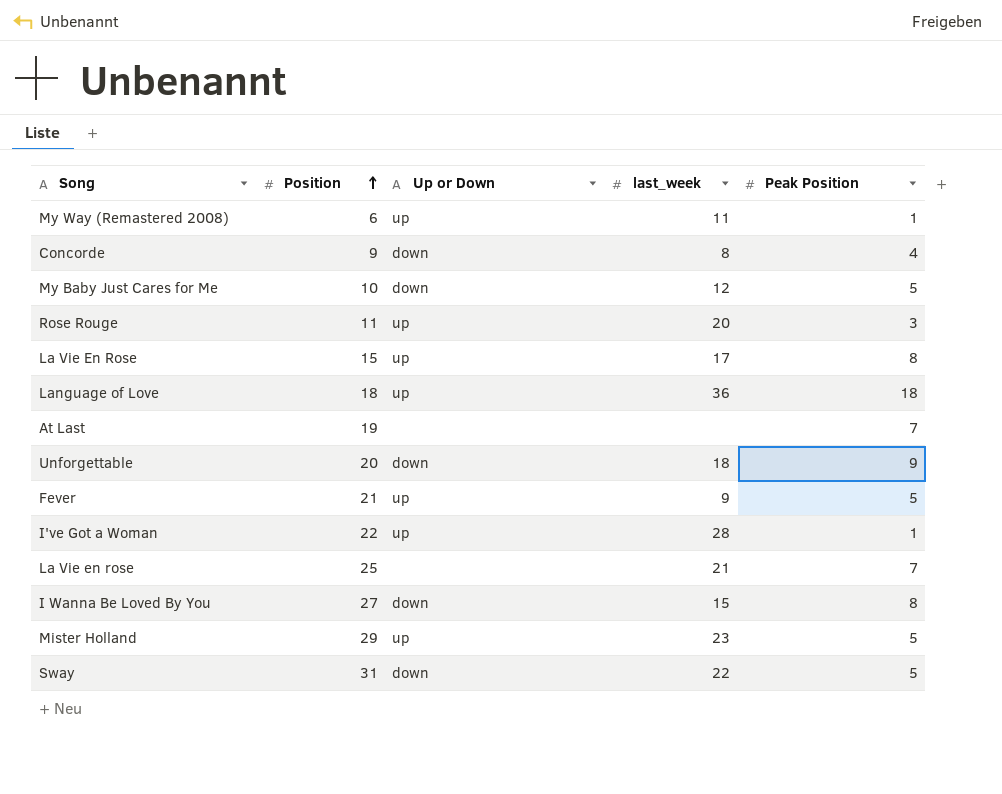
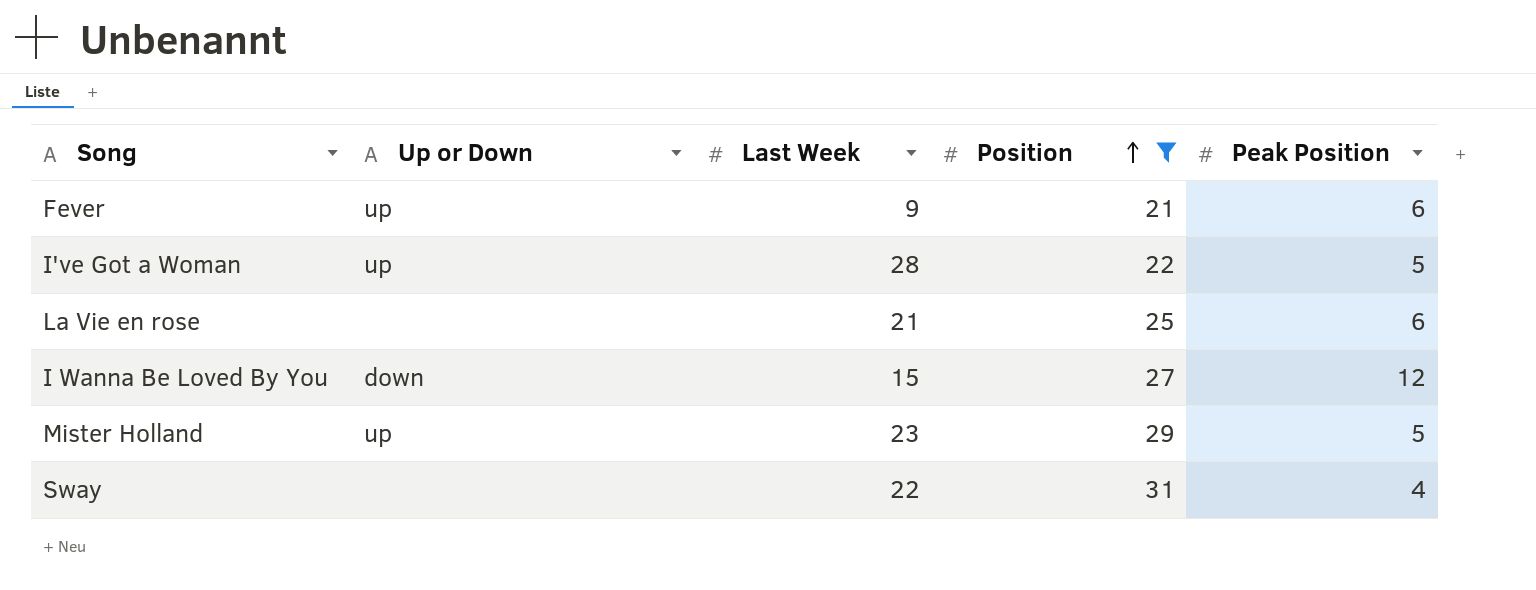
filter: none -> Position >= 21
column name: last_week -> Last Week
column Position | position: 2 -> 4
Fever | Peak Position: 5 -> 6
I've Got a Woman | Peak Position: 1 -> 5
La Vie en rose | Peak Position: 7 -> 6
I Wanna Be Loved By You | Peak Position: 8 -> 12
Sway | Up or Down: down -> none
Sway | Peak Position: 5 -> 4

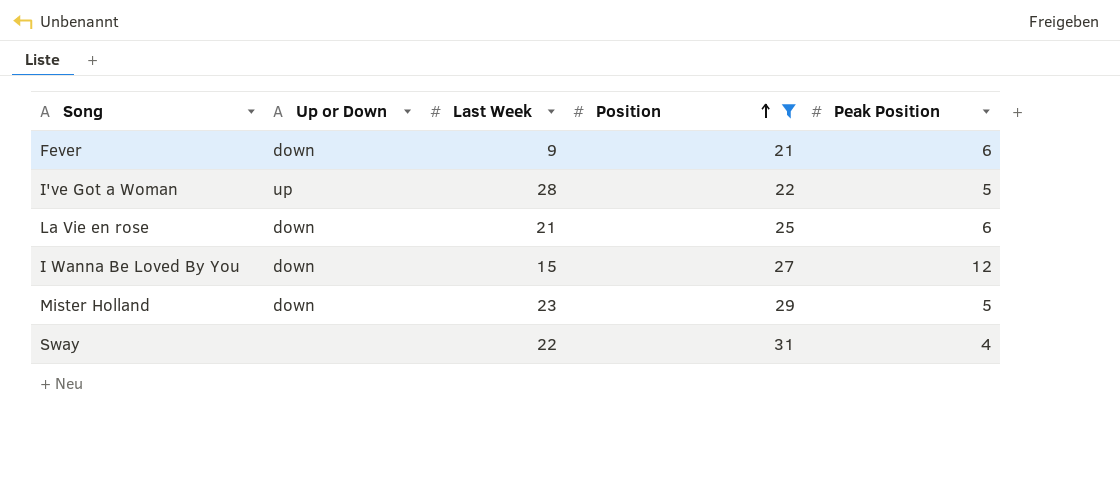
Fever | Up or Down: up -> down
La Vie en rose | Up or Down: none -> down
Mister Holland | Up or Down: up -> down

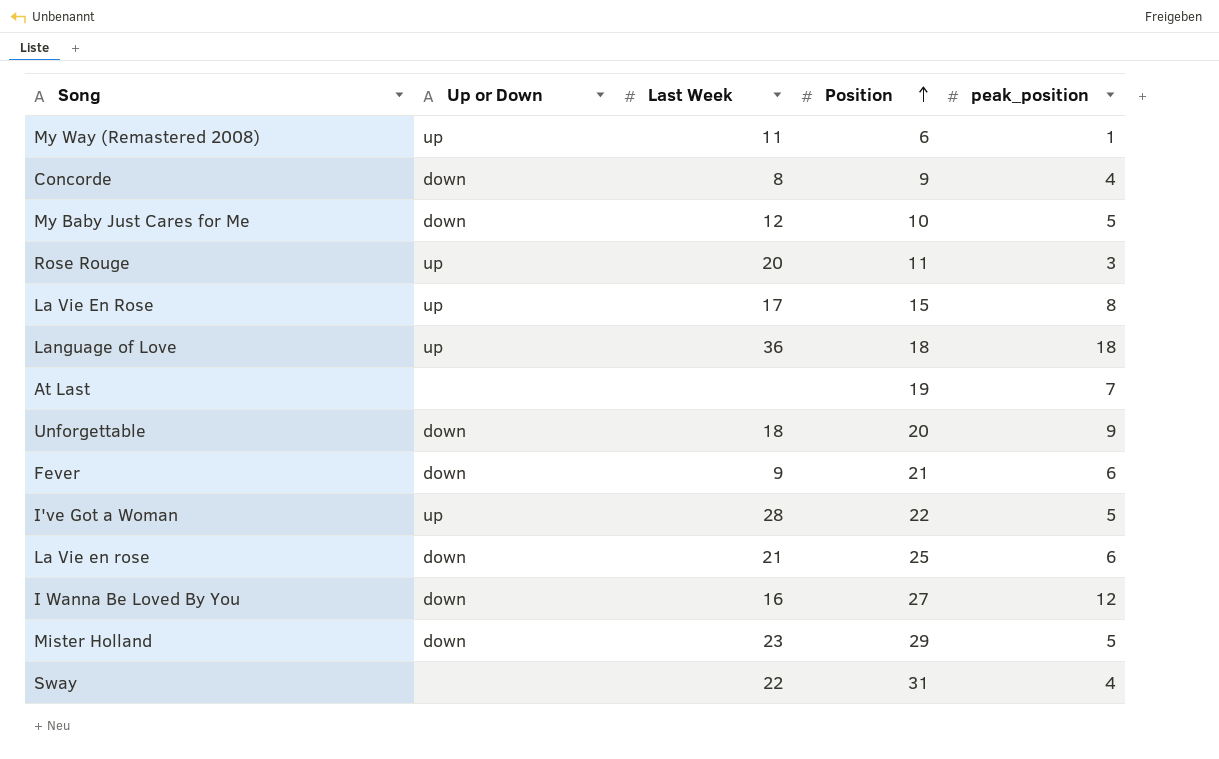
filter: Position >= 21 -> none
column name: Peak Position -> peak_position
I Wanna Be Loved By You | Last Week: 15 -> 16

